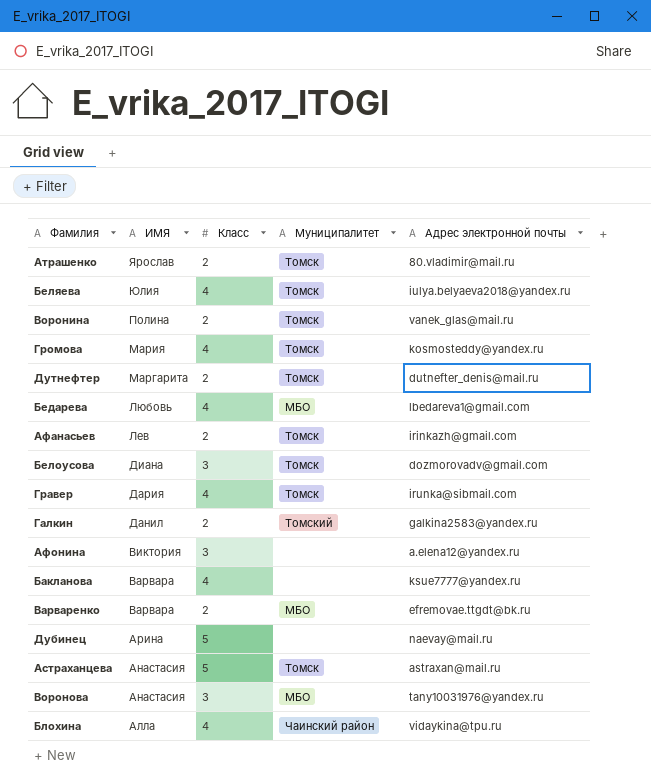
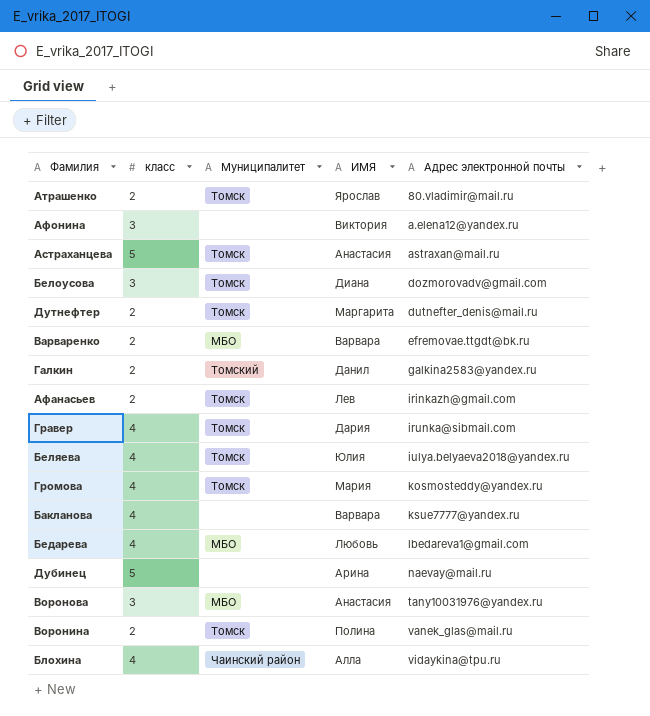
row order: ИМЯ descending -> Адрес электронной почты ascending
column name: Класс -> класс
column ИМЯ | position: 2 -> 4

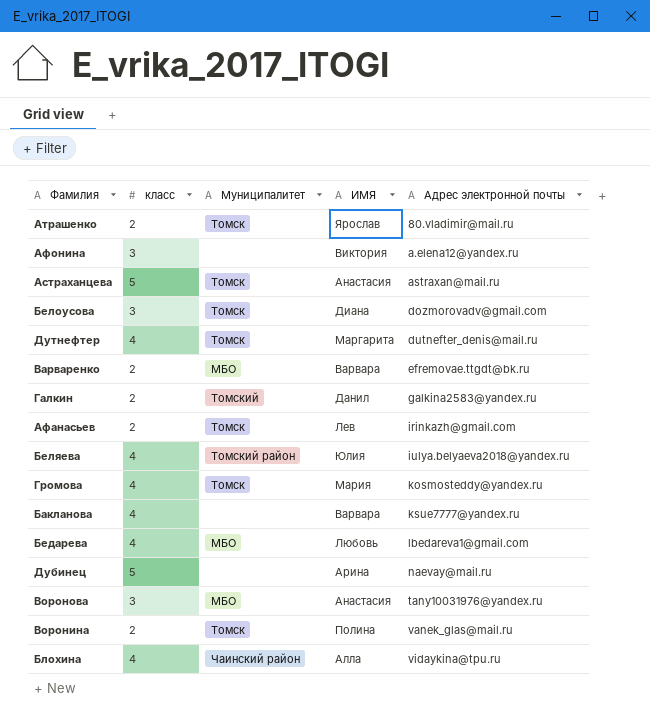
row Гравер: 4 | Томск | Дария | irunka@sibmail.com -> none
Дутнефтер | класс: 2 -> 4
Беляева | Муниципалитет: Томск -> Томский район

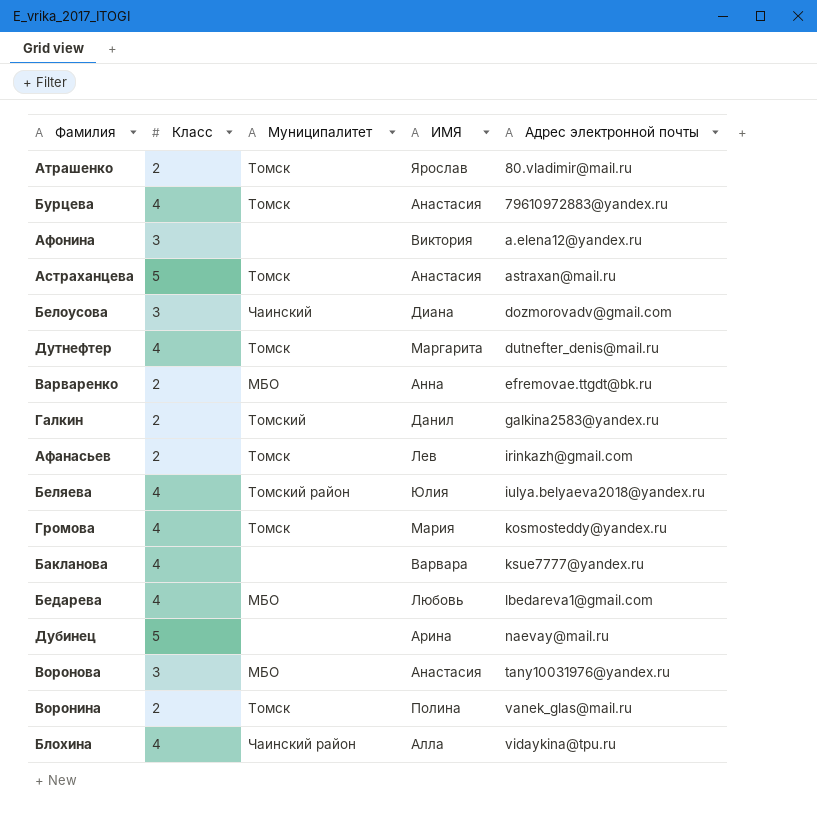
column name: класс -> Класс
row Бурцева: none -> 4 | Томск | Анастасия | 79610972883@yandex.ru
Белоусова | Муниципалитет: Томск -> Чаинский
Варваренко | ИМЯ: Варвара -> Анна

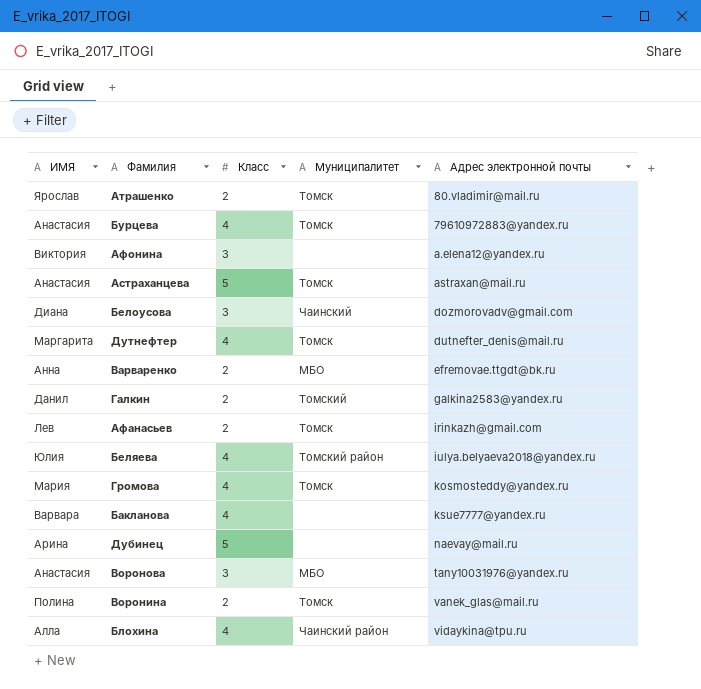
column ИМЯ | position: 4 -> 1
row Бедарева: 4 | МБО | Любовь | lbedareva1@gmail.com -> none

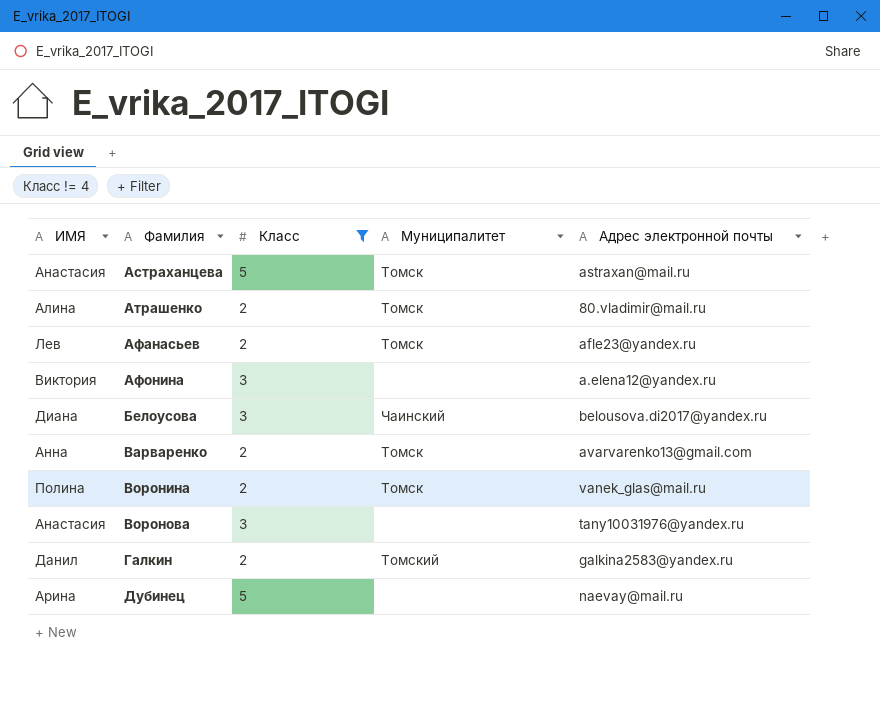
filter: none -> Класс != 4
row order: Адрес электронной почты ascending -> Фамилия ascending
Атрашенко | ИМЯ: Ярослав -> Алина
Афанасьев | Адрес электронной почты: irinkazh@gmail.com -> afle23@yandex.ru
Белоусова | Адрес электронной почты: dozmorovadv@gmail.com -> belousova.di2017@yandex.ru
Варваренко | Муниципалитет: МБО -> Томск
Варваренко | Адрес электронной почты: efremovae.ttgdt@bk.ru -> avarvarenko13@gmail.com
Воронова | Муниципалитет: МБО -> none

